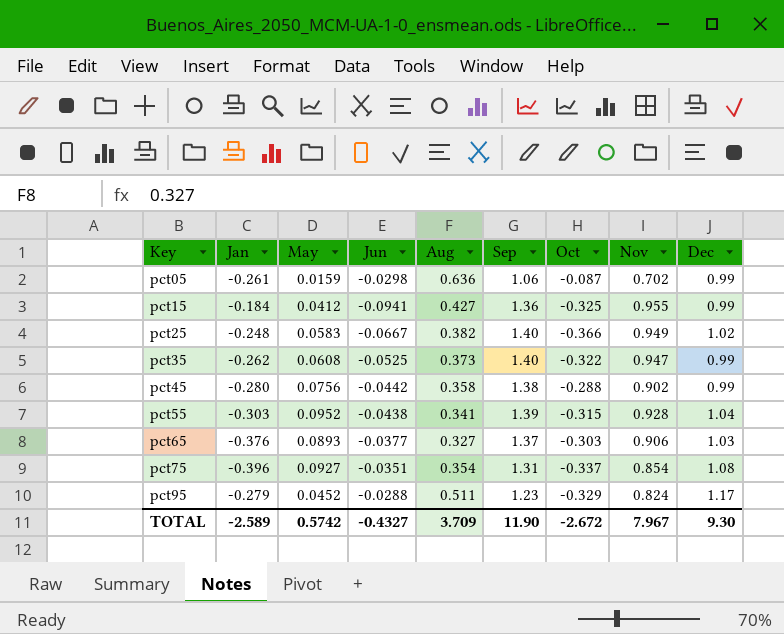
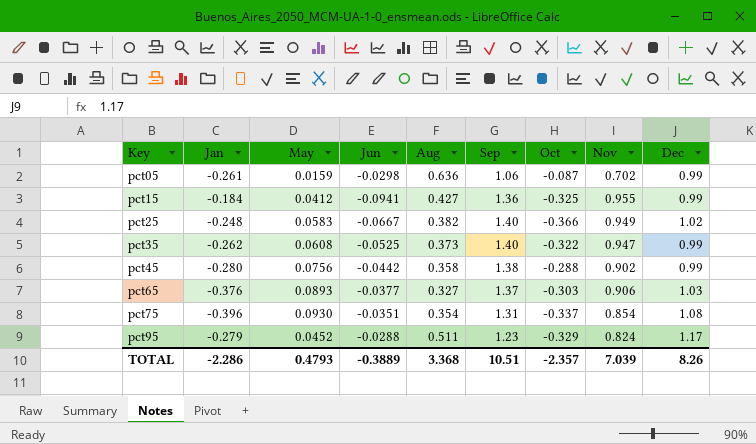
row pct55: -0.303 | 0.0952 | -0.0438 | 0.341 | 1.39 | -0.315 | 0.928 | 1.04 -> none
pct75 | May: 0.0927 -> 0.0930
TOTAL | Jan: -2.589 -> -2.286
TOTAL | May: 0.5742 -> 0.4793
TOTAL | Jun: -0.4327 -> -0.3889
TOTAL | Aug: 3.709 -> 3.368
TOTAL | Sep: 11.90 -> 10.51
TOTAL | Oct: -2.672 -> -2.357
TOTAL | Nov: 7.967 -> 7.039
TOTAL | Dec: 9.30 -> 8.26

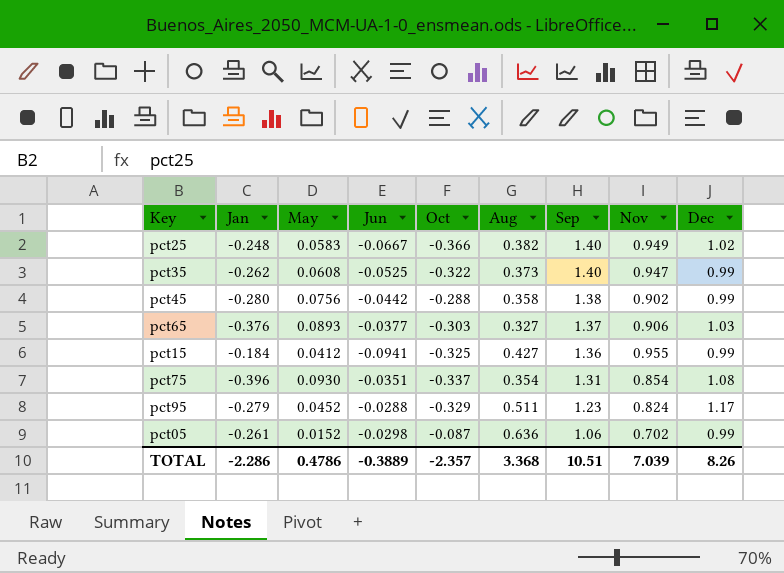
row order: Key ascending -> Sep descending
column Oct | position: 7 -> 5
pct05 | May: 0.0159 -> 0.0152
TOTAL | May: 0.4793 -> 0.4786

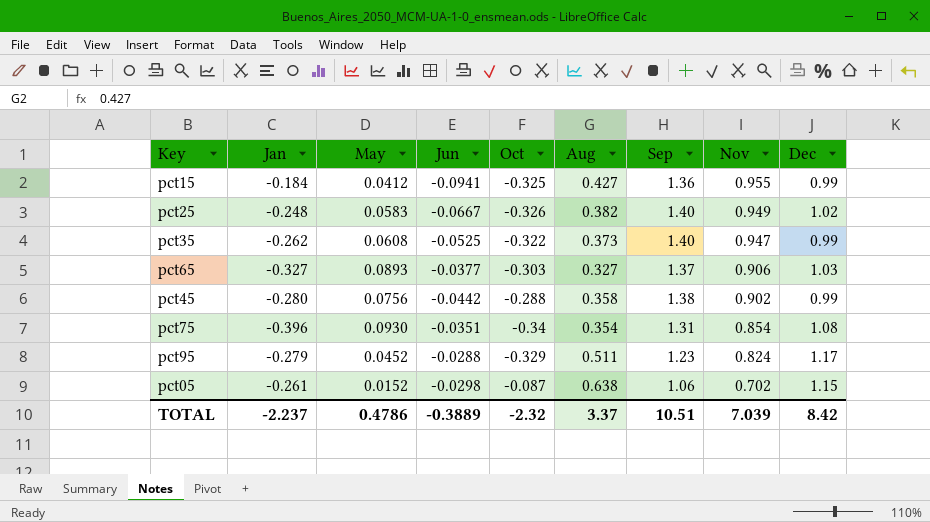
row order: Sep descending -> Nov descending
pct25 | Oct: -0.366 -> -0.326
pct65 | Jan: -0.376 -> -0.327
pct75 | Oct: -0.337 -> -0.34
pct05 | Aug: 0.636 -> 0.638
pct05 | Dec: 0.99 -> 1.15
TOTAL | Jan: -2.286 -> -2.237
TOTAL | Oct: -2.357 -> -2.32
TOTAL | Aug: 3.368 -> 3.37
TOTAL | Dec: 8.26 -> 8.42

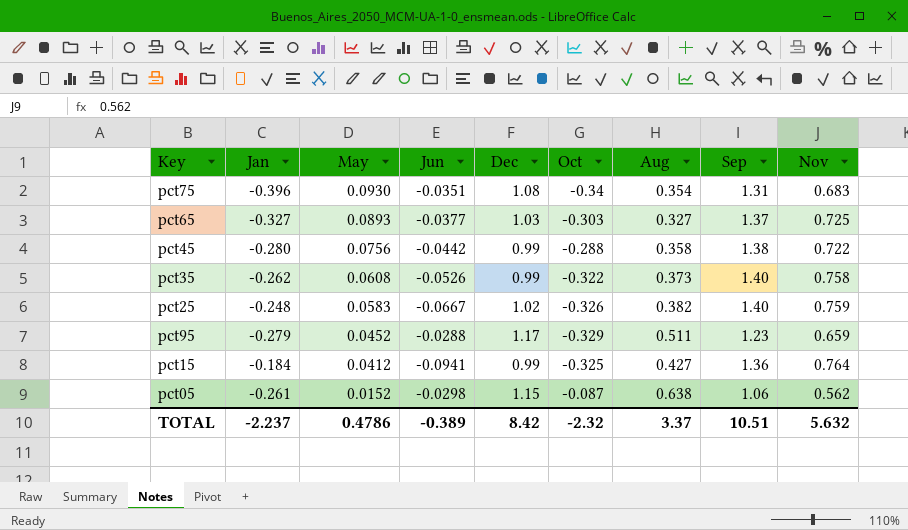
row order: Nov descending -> May descending
column Dec | position: 9 -> 5
pct75 | Nov: 0.854 -> 0.683
pct65 | Nov: 0.906 -> 0.725
pct45 | Nov: 0.902 -> 0.722
pct35 | Jun: -0.0525 -> -0.0526
pct35 | Nov: 0.947 -> 0.758
pct25 | Nov: 0.949 -> 0.759
pct95 | Nov: 0.824 -> 0.659
pct15 | Nov: 0.955 -> 0.764
pct05 | Nov: 0.702 -> 0.562
TOTAL | Jun: -0.3889 -> -0.389
TOTAL | Nov: 7.039 -> 5.632

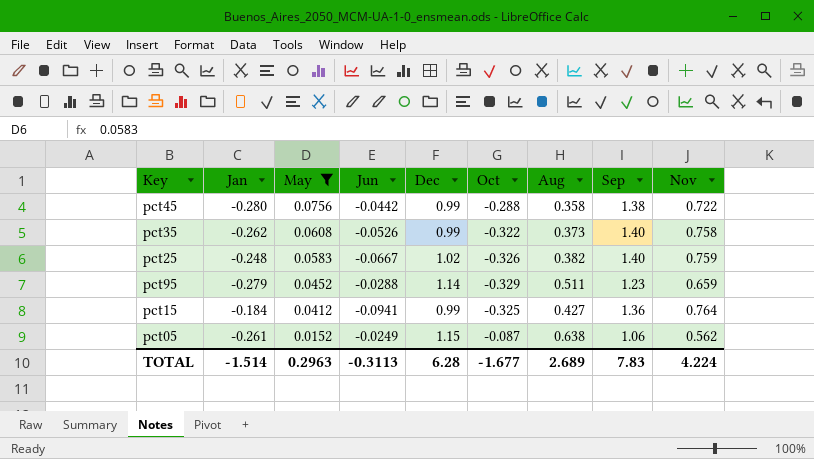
filter: none -> May <= 0.0756
pct95 | Dec: 1.17 -> 1.14
pct05 | Jun: -0.0298 -> -0.0249
TOTAL | Jan: -2.237 -> -1.514
TOTAL | May: 0.4786 -> 0.2963
TOTAL | Jun: -0.389 -> -0.3113
TOTAL | Dec: 8.42 -> 6.28
TOTAL | Oct: -2.32 -> -1.677
TOTAL | Aug: 3.37 -> 2.689
TOTAL | Sep: 10.51 -> 7.83
TOTAL | Nov: 5.632 -> 4.224

